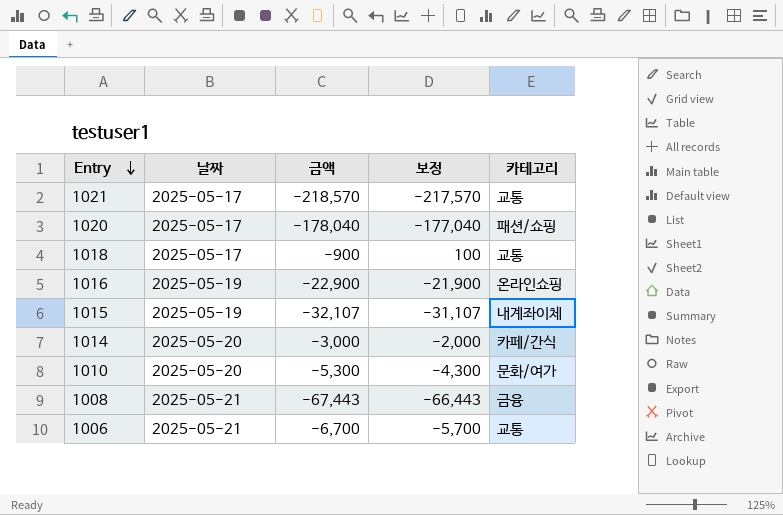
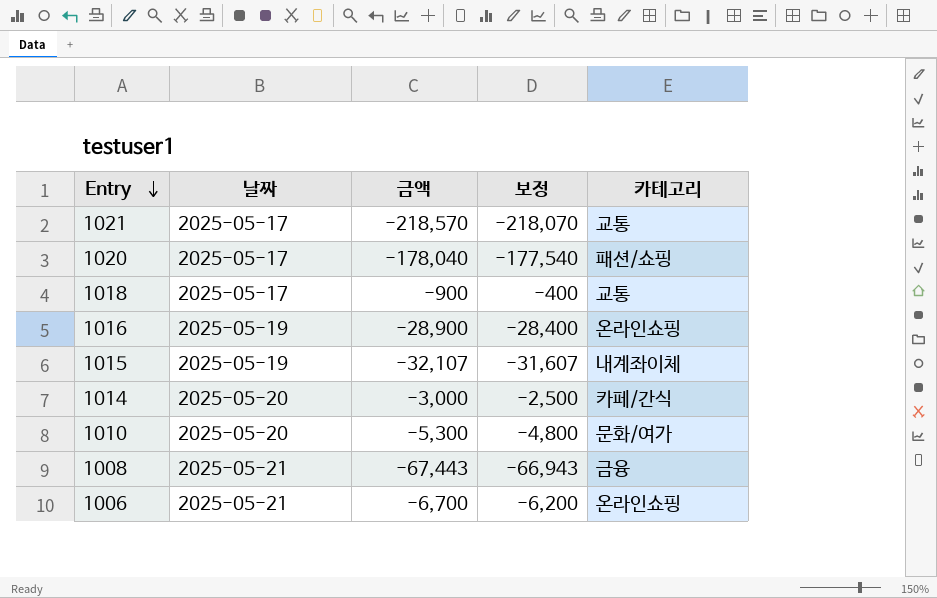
column 보정 | formula: [금액] + 1000 -> [금액] + 500
1016 | 금액: -22,900 -> -28,900
1006 | 카테고리: 교통 -> 온라인쇼핑

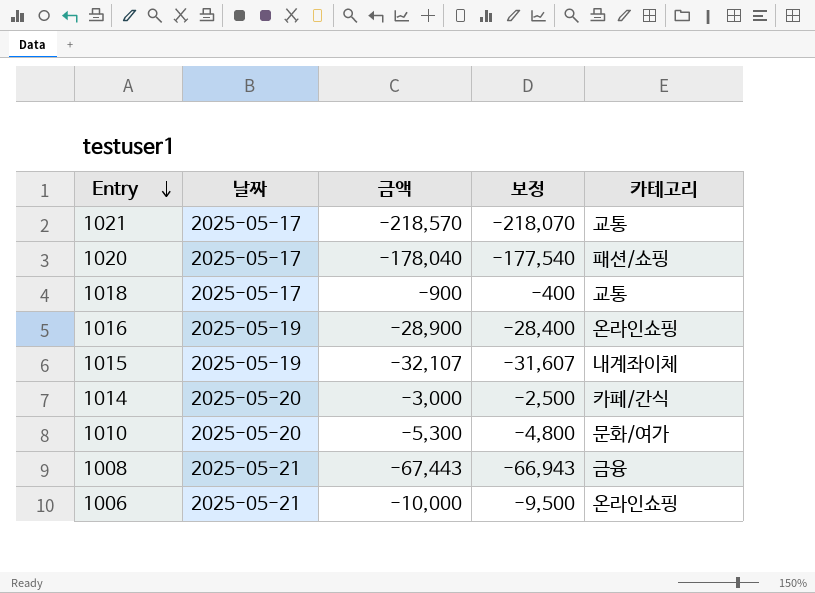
1006 | 금액: -6,700 -> -10,000
1006 | 보정: -6,200 -> -9,500

